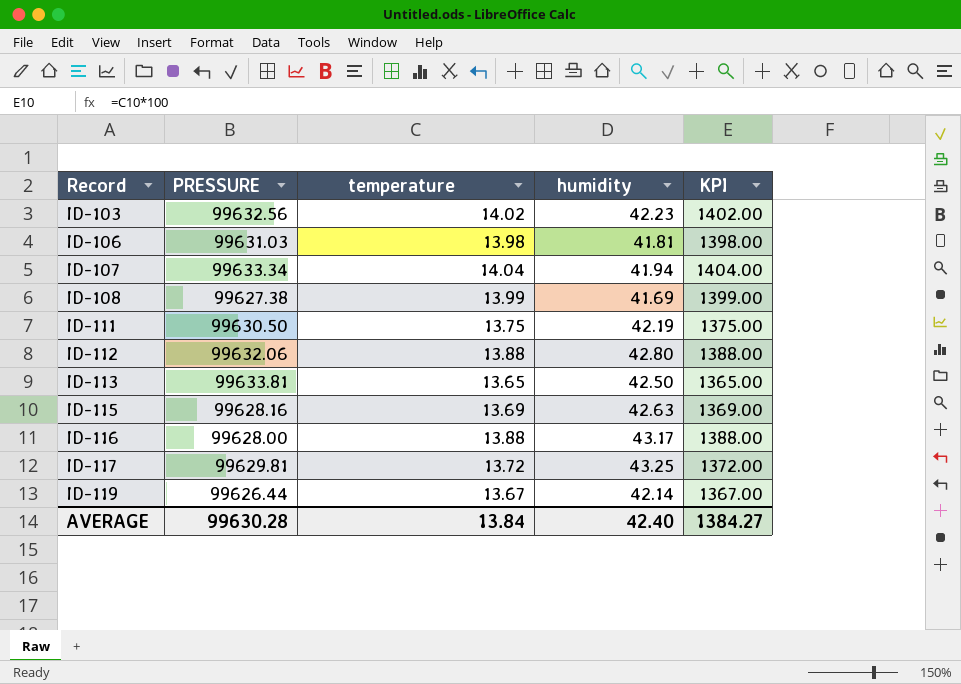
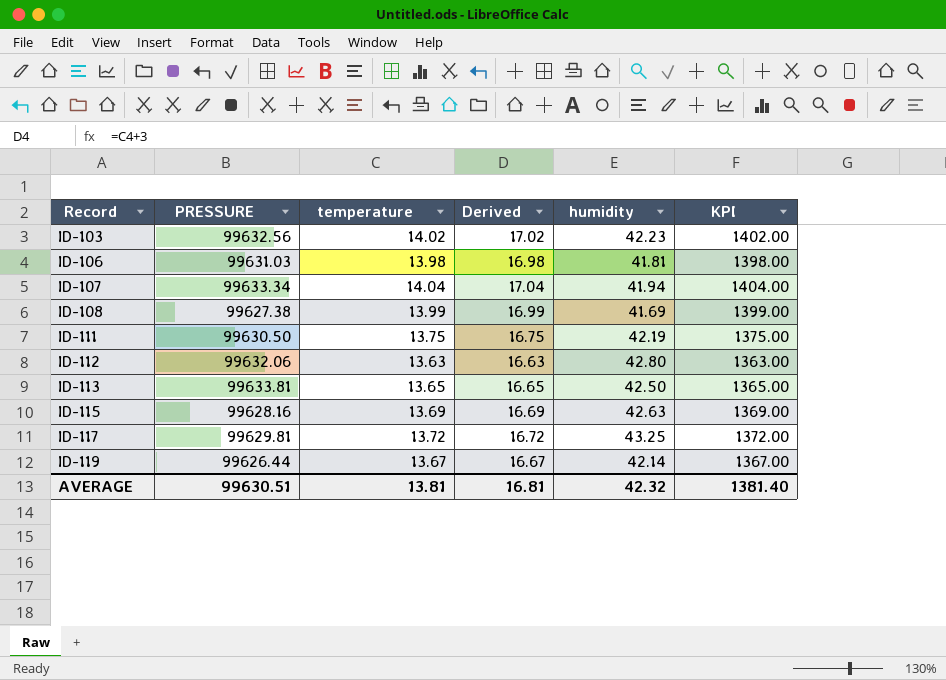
column Derived | formula: none -> [temperature] + 3
row ID-116: 99628.00 | 13.88 | 43.17 | 1388.00 -> none
ID-112 | temperature: 13.88 -> 13.63
ID-112 | KPI: 1388.00 -> 1363.00
AVERAGE | PRESSURE: 99630.28 -> 99630.51
AVERAGE | temperature: 13.84 -> 13.81
AVERAGE | humidity: 42.40 -> 42.32
AVERAGE | KPI: 1384.27 -> 1381.40

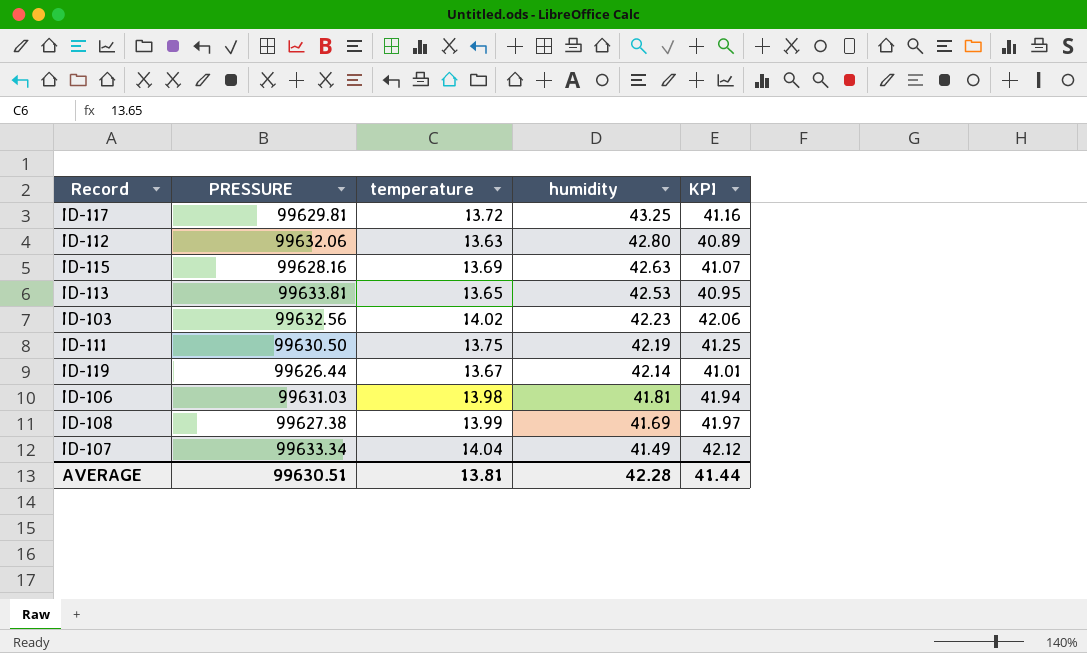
row order: Record ascending -> humidity descending
column Derived | formula: [temperature] + 3 -> none
column KPI | formula: [temperature] * 100 -> [temperature] * 3
ID-113 | humidity: 42.50 -> 42.53
ID-107 | humidity: 41.94 -> 41.49
AVERAGE | humidity: 42.32 -> 42.28
AVERAGE | KPI: 1381.40 -> 41.44

